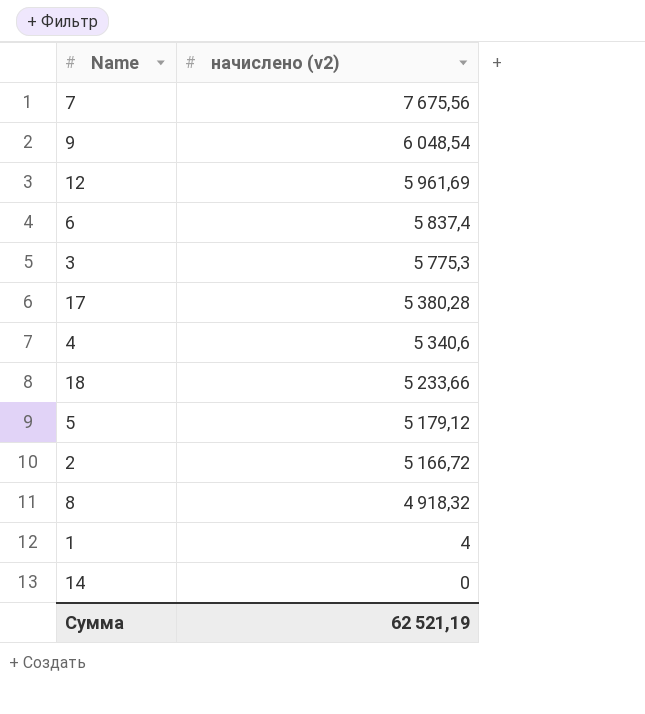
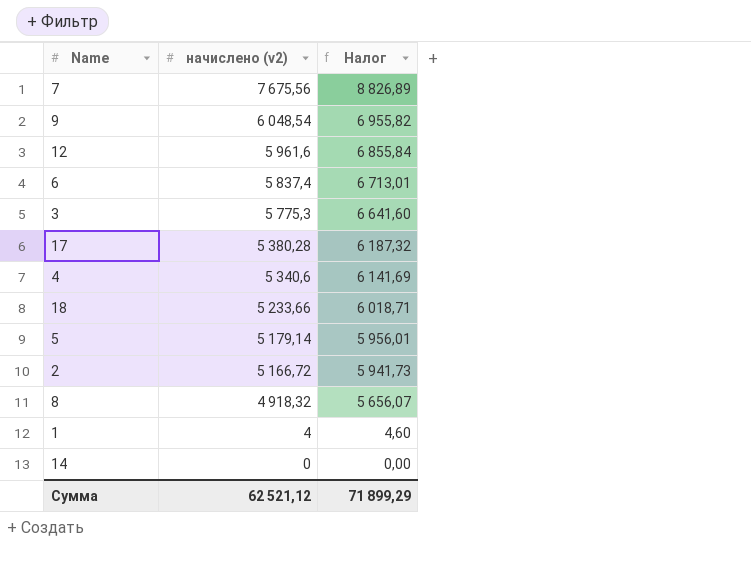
column Налог | formula: none -> [начислено (v2)] * 1,15
12 | начислено (v2): 5 961,69 -> 5 961,6
5 | начислено (v2): 5 179,12 -> 5 179,14
Сумма | начислено (v2): 62 521,19 -> 62 521,12

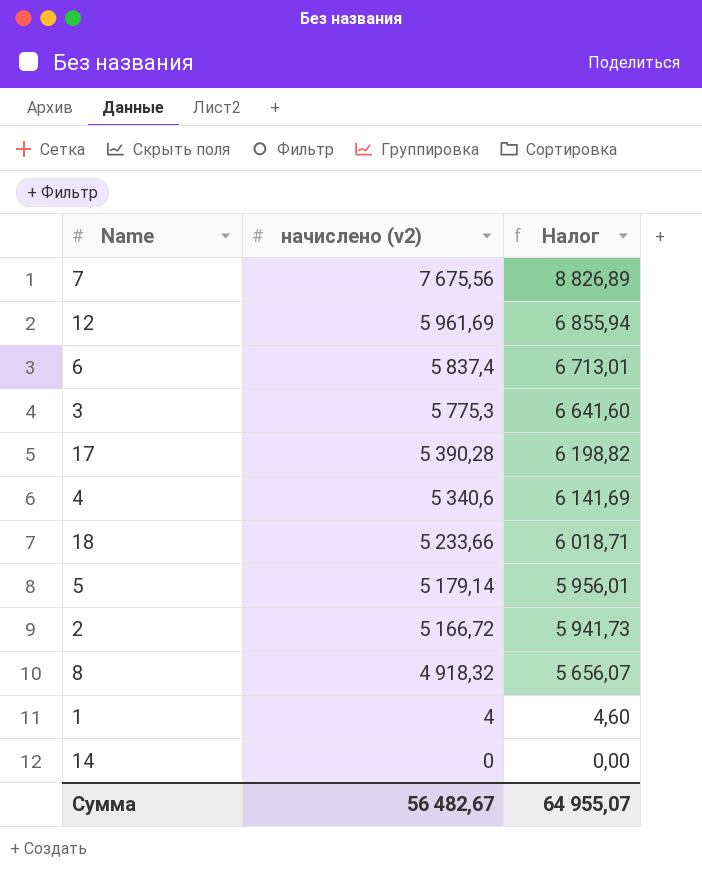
row 9: 6 048,54 | 6 955,82 -> none
12 | начислено (v2): 5 961,6 -> 5 961,69
12 | Налог: 6 855,84 -> 6 855,94
17 | начислено (v2): 5 380,28 -> 5 390,28
17 | Налог: 6 187,32 -> 6 198,82
Сумма | начислено (v2): 62 521,12 -> 56 482,67
Сумма | Налог: 71 899,29 -> 64 955,07

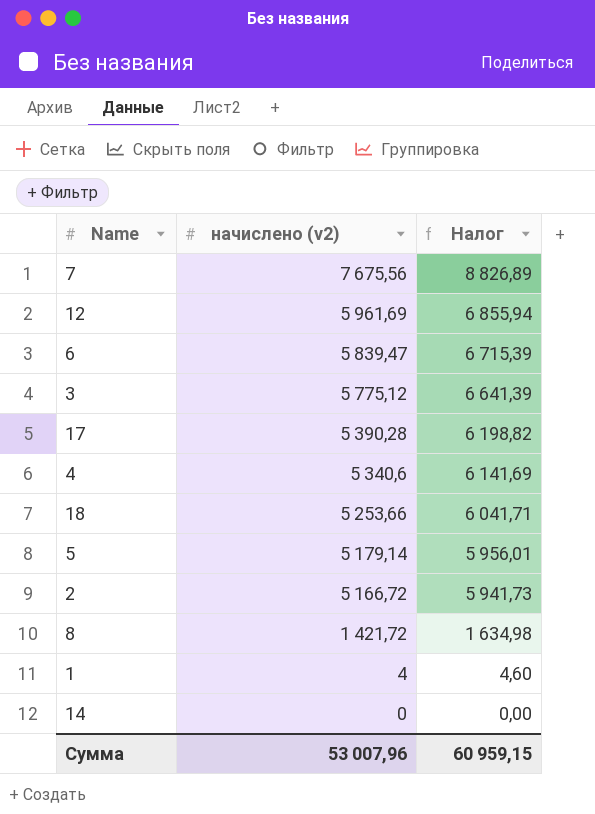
6 | начислено (v2): 5 837,4 -> 5 839,47
6 | Налог: 6 713,01 -> 6 715,39
3 | начислено (v2): 5 775,3 -> 5 775,12
3 | Налог: 6 641,60 -> 6 641,39
18 | начислено (v2): 5 233,66 -> 5 253,66
18 | Налог: 6 018,71 -> 6 041,71
8 | начислено (v2): 4 918,32 -> 1 421,72
8 | Налог: 5 656,07 -> 1 634,98
Сумма | начислено (v2): 56 482,67 -> 53 007,96
Сумма | Налог: 64 955,07 -> 60 959,15

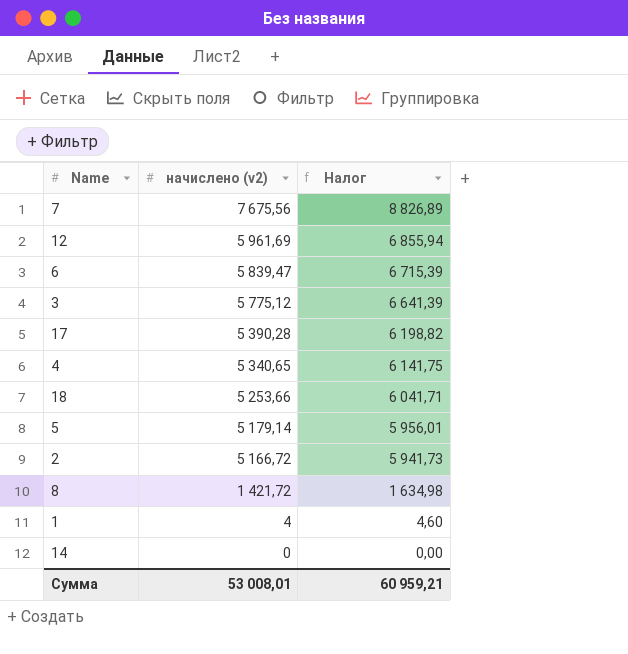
4 | начислено (v2): 5 340,6 -> 5 340,65
4 | Налог: 6 141,69 -> 6 141,75
Сумма | начислено (v2): 53 007,96 -> 53 008,01
Сумма | Налог: 60 959,15 -> 60 959,21

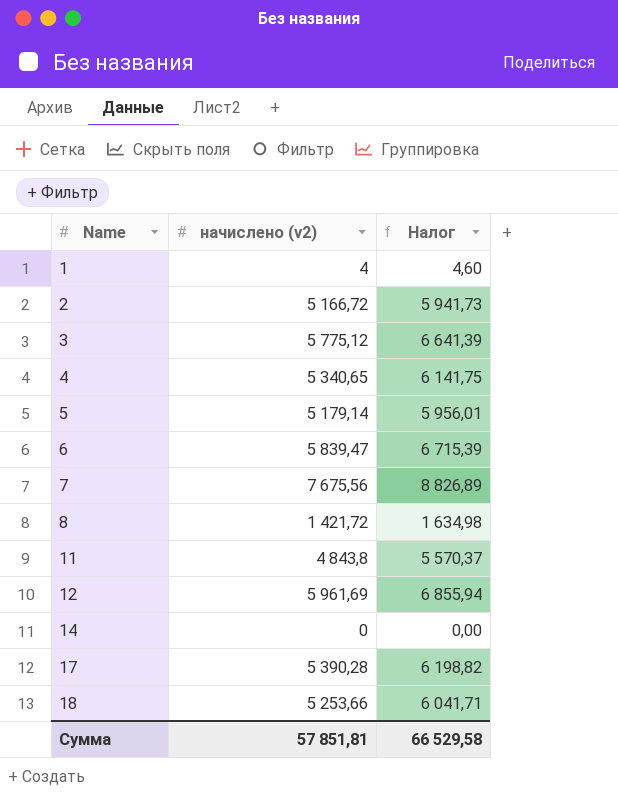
row order: начислено (v2) descending -> Name ascending
row 11: none -> 4 843,8 | 5 570,37
Сумма | начислено (v2): 53 008,01 -> 57 851,81
Сумма | Налог: 60 959,21 -> 66 529,58

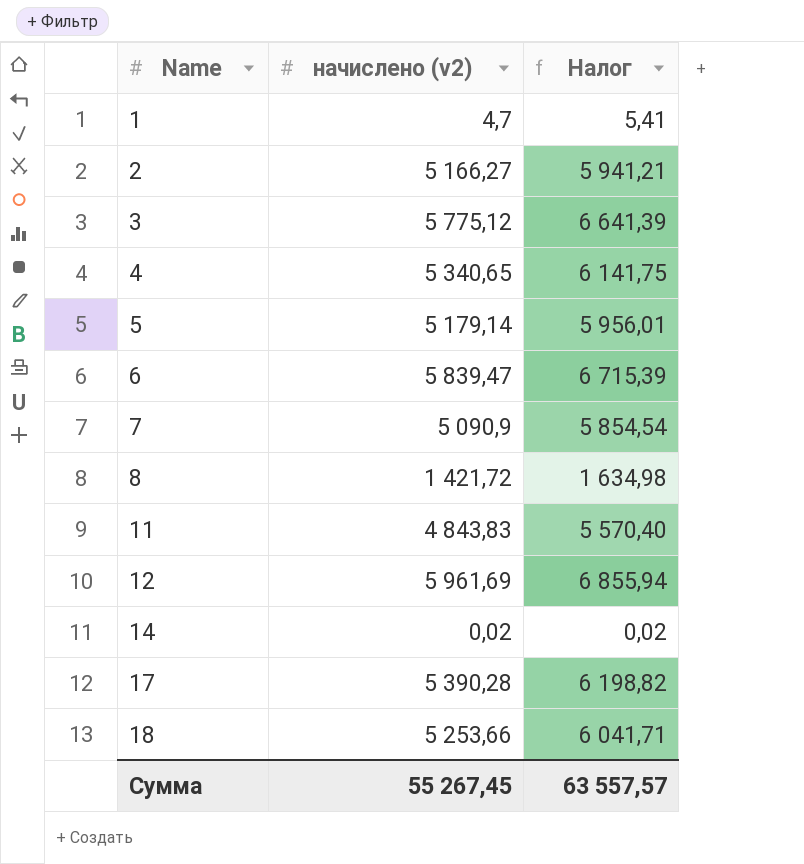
1 | начислено (v2): 4 -> 4,7
1 | Налог: 4,60 -> 5,41
2 | начислено (v2): 5 166,72 -> 5 166,27
2 | Налог: 5 941,73 -> 5 941,21
7 | начислено (v2): 7 675,56 -> 5 090,9
7 | Налог: 8 826,89 -> 5 854,54
11 | начислено (v2): 4 843,8 -> 4 843,83
11 | Налог: 5 570,37 -> 5 570,40
14 | начислено (v2): 0 -> 0,02
14 | Налог: 0,00 -> 0,02
Сумма | начислено (v2): 57 851,81 -> 55 267,45
Сумма | Налог: 66 529,58 -> 63 557,57

